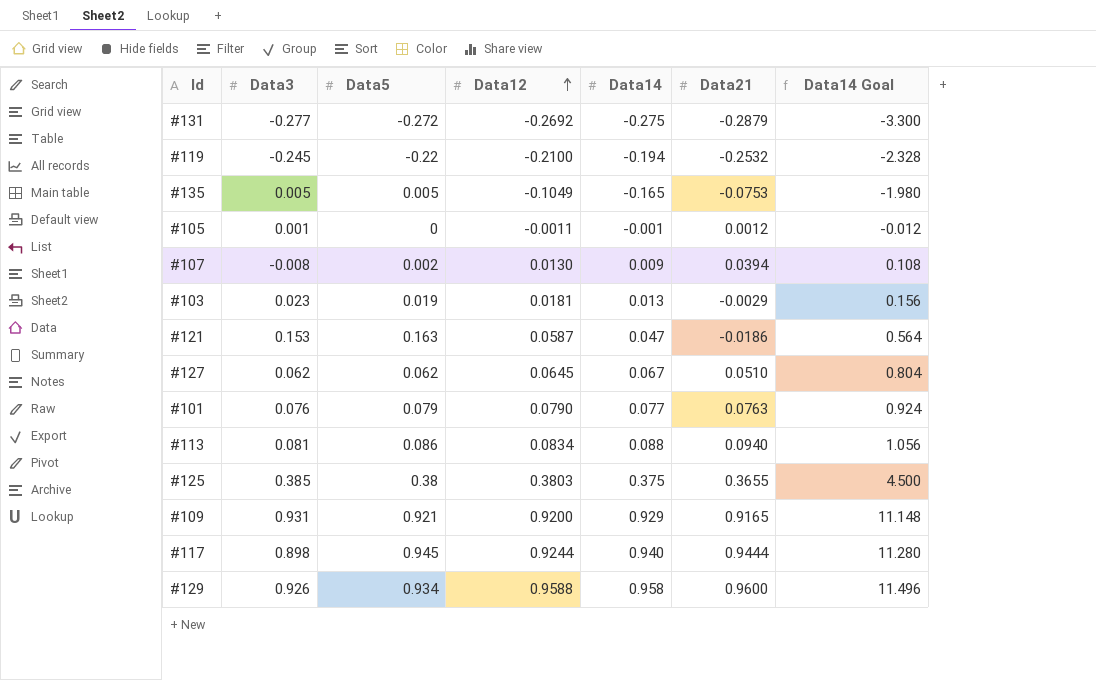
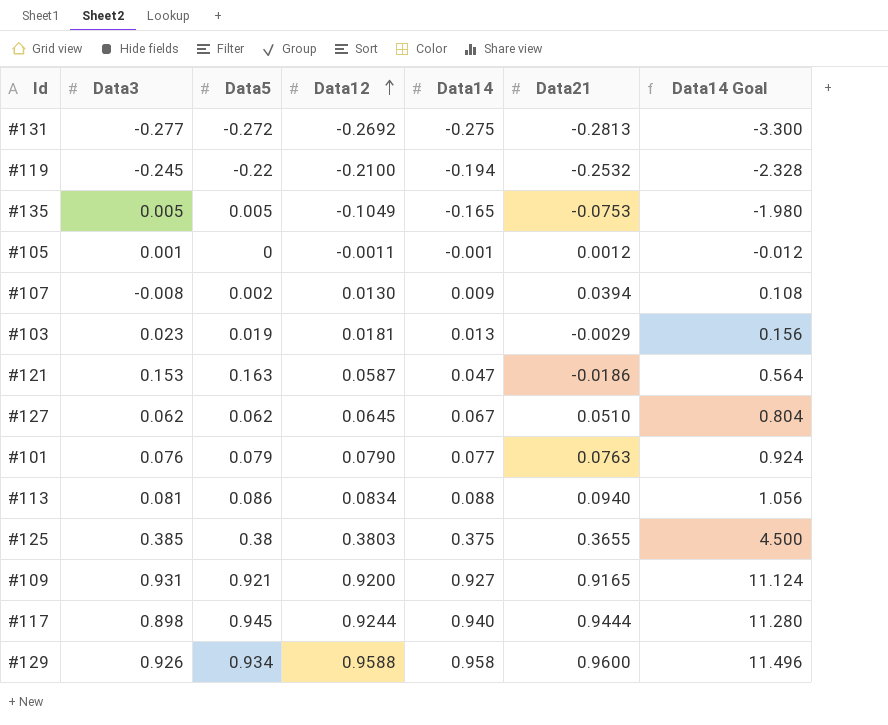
#131 | Data21: -0.2879 -> -0.2813
#109 | Data14: 0.929 -> 0.927
#109 | Data14 Goal: 11.148 -> 11.124

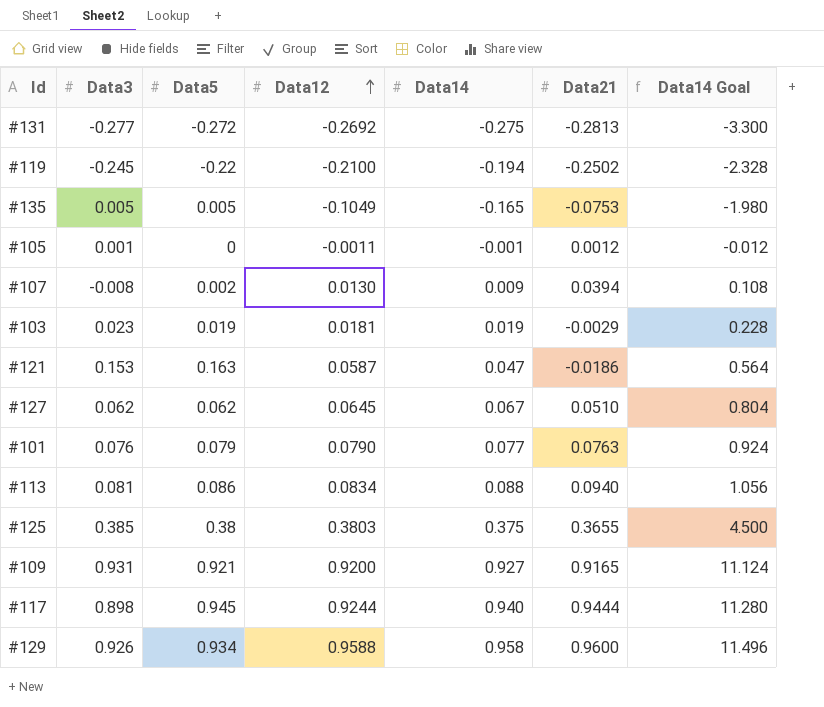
#119 | Data21: -0.2532 -> -0.2502
#103 | Data14: 0.013 -> 0.019
#103 | Data14 Goal: 0.156 -> 0.228

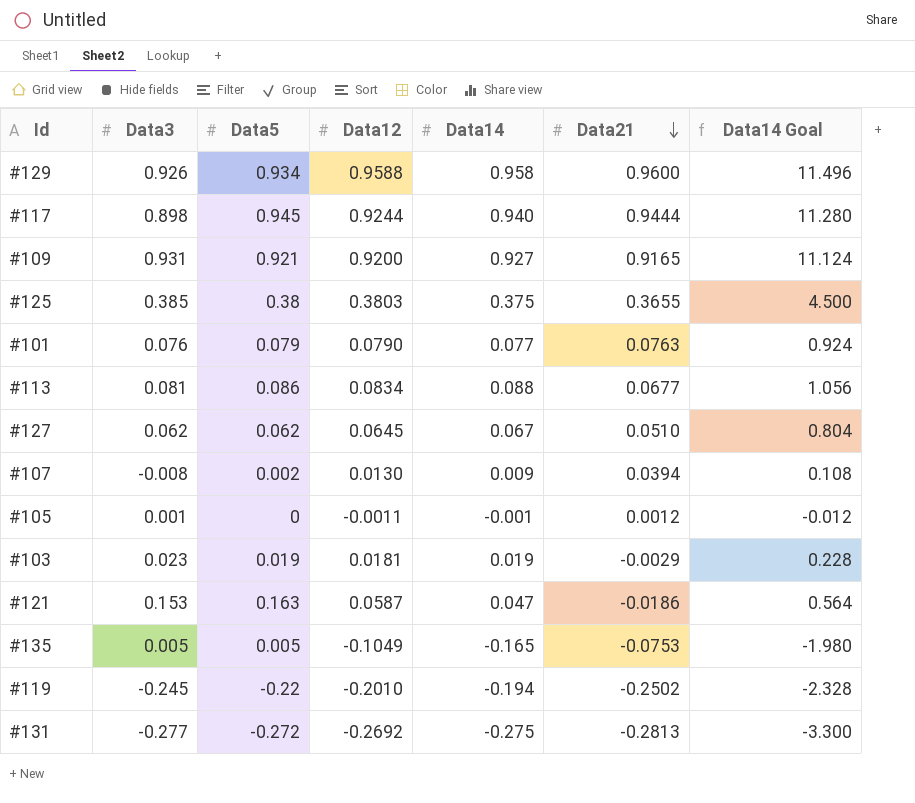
row order: Data12 ascending -> Data21 descending
#113 | Data21: 0.0940 -> 0.0677
#119 | Data12: -0.2100 -> -0.2010

